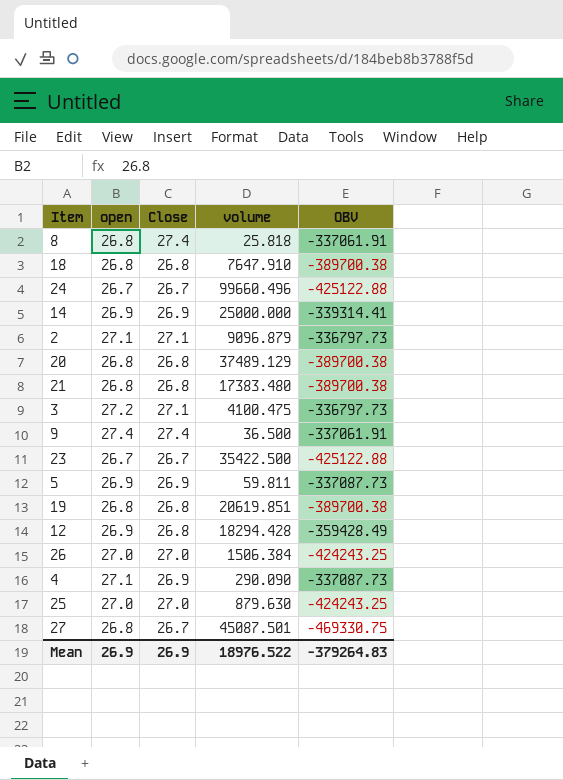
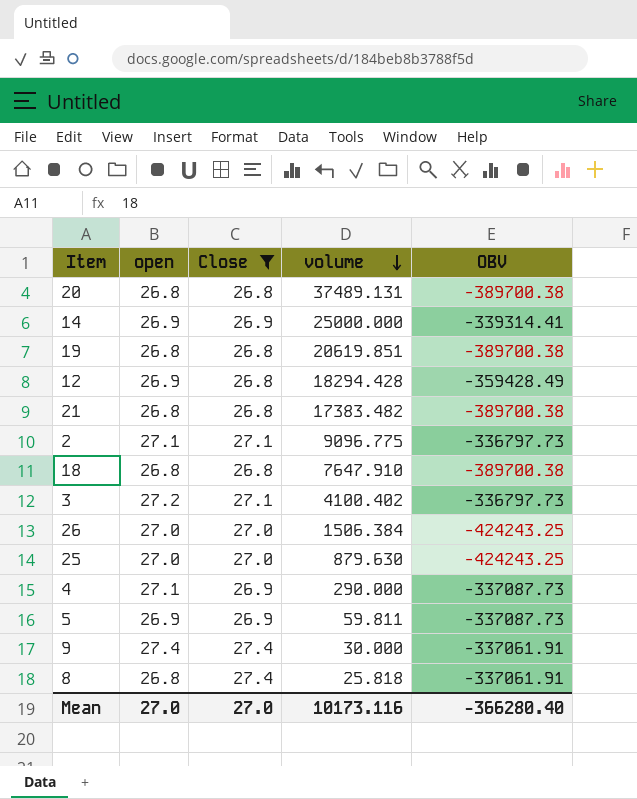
filter: none -> Close != 26.7
row order: none -> volume descending
20 | volume: 37489.129 -> 37489.131
21 | volume: 17383.480 -> 17383.482
2 | volume: 9096.879 -> 9096.775
3 | volume: 4100.475 -> 4100.402
4 | volume: 290.090 -> 290.000
9 | volume: 36.500 -> 30.000
Mean | open: 26.9 -> 27.0
Mean | Close: 26.9 -> 27.0
Mean | volume: 18976.522 -> 10173.116
Mean | OBV: -379264.83 -> -366280.40

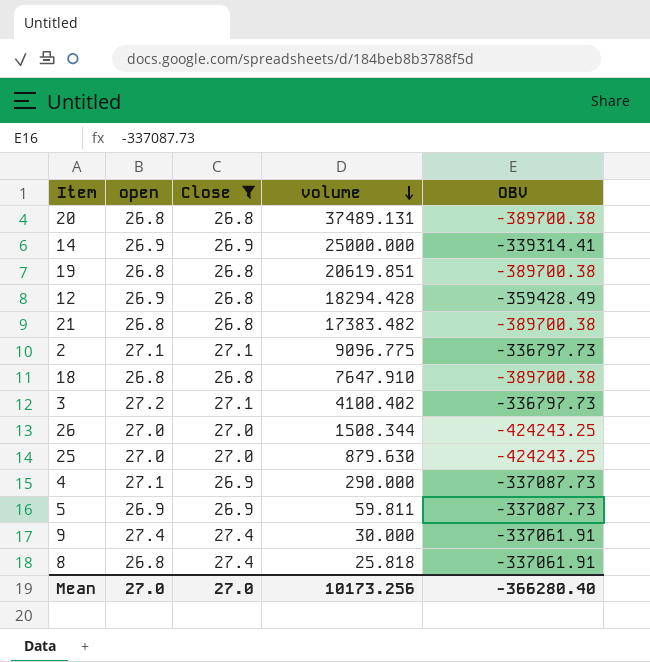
26 | volume: 1506.384 -> 1508.344
Mean | volume: 10173.116 -> 10173.256

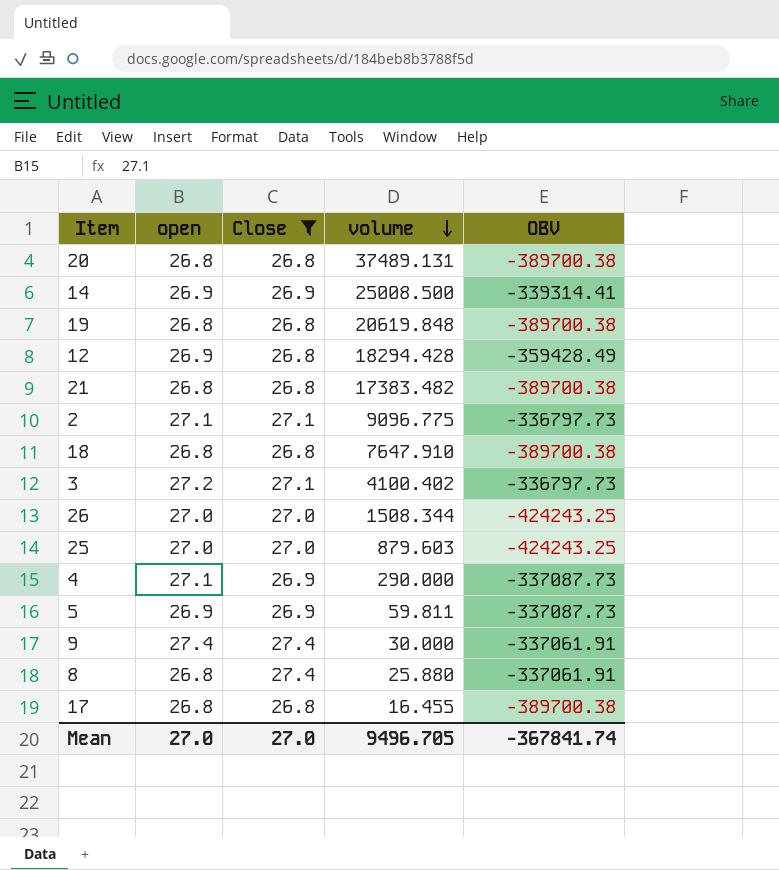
14 | volume: 25000.000 -> 25008.500
19 | volume: 20619.851 -> 20619.848
25 | volume: 879.630 -> 879.603
8 | volume: 25.818 -> 25.880
row 17: none -> 26.8 | 26.8 | 16.455 | -389700.38
Mean | volume: 10173.256 -> 9496.705
Mean | OBV: -366280.40 -> -367841.74

